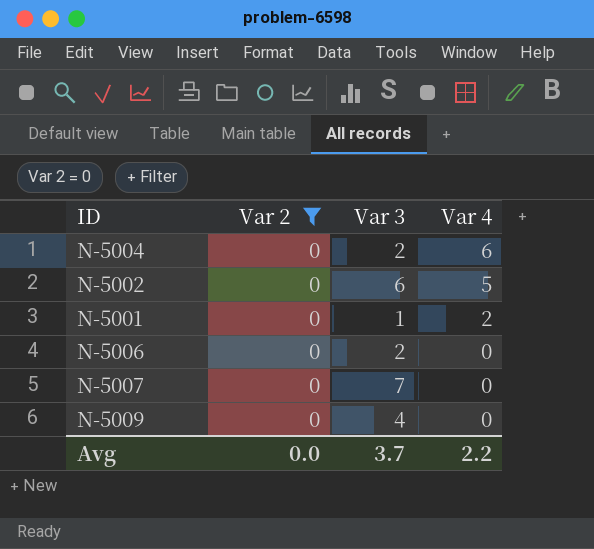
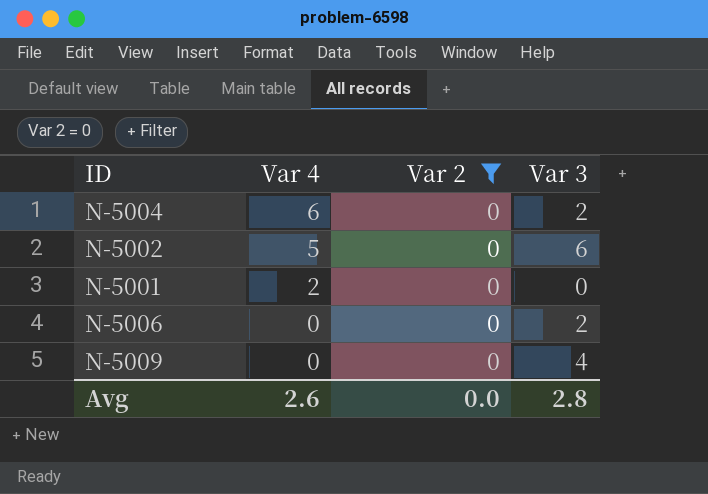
column Var 4 | position: 4 -> 2
row N-5007: 0 | 7 | 0 -> none
N-5001 | Var 3: 1 -> 0
Avg | Var 4: 2.2 -> 2.6
Avg | Var 3: 3.7 -> 2.8

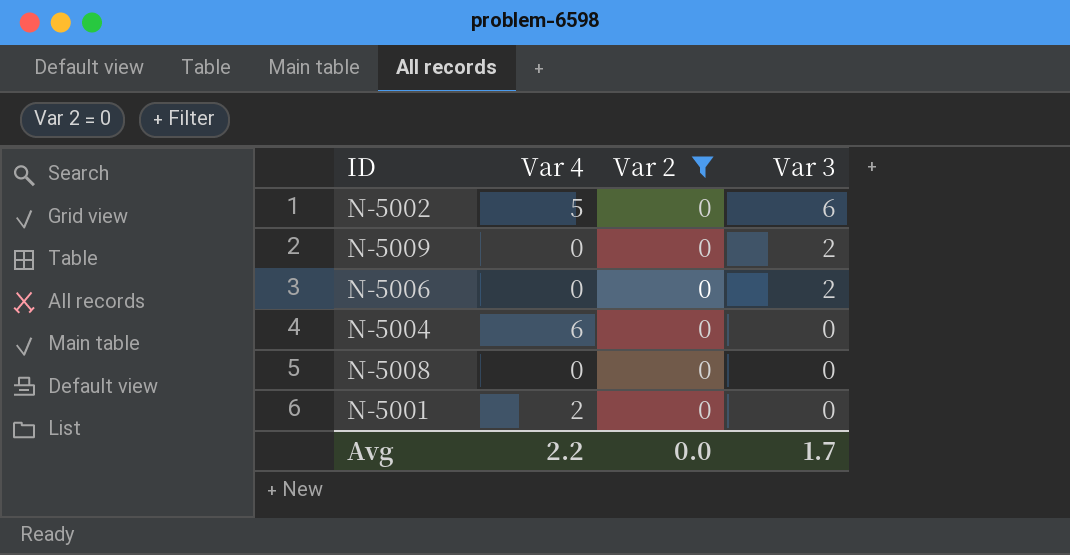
row order: Var 4 descending -> Var 3 descending
N-5009 | Var 3: 4 -> 2
N-5004 | Var 3: 2 -> 0
row N-5008: none -> 0 | 0 | 0
Avg | Var 4: 2.6 -> 2.2
Avg | Var 3: 2.8 -> 1.7

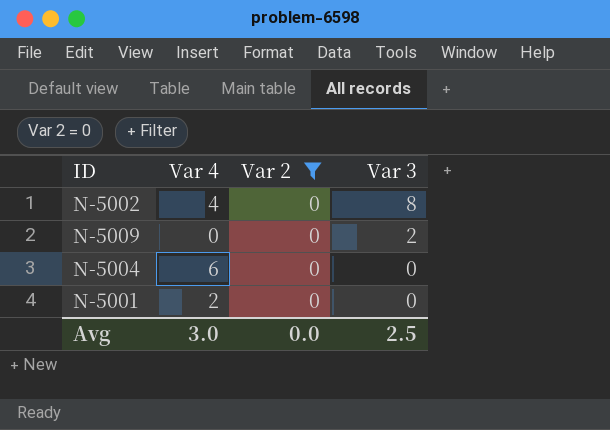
row N-5006: 0 | 0 | 2 -> none
row N-5008: 0 | 0 | 0 -> none
N-5002 | Var 4: 5 -> 4
N-5002 | Var 3: 6 -> 8
Avg | Var 4: 2.2 -> 3.0
Avg | Var 3: 1.7 -> 2.5

